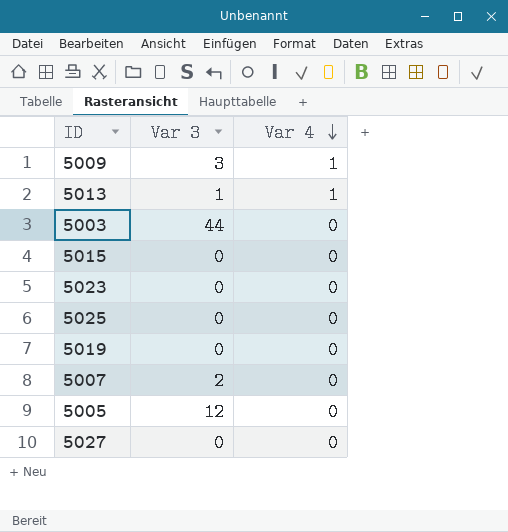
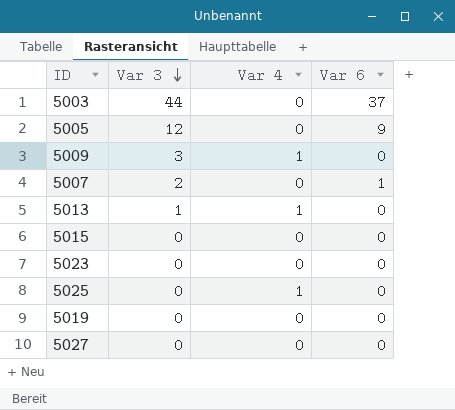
row order: Var 4 descending -> Var 3 descending
column Var 6 | position: none -> 4
5025 | Var 4: 0 -> 1

